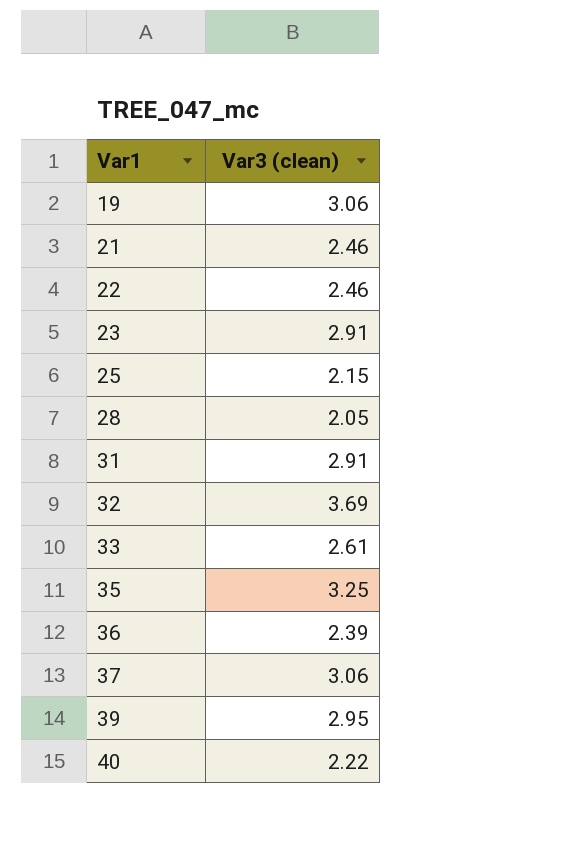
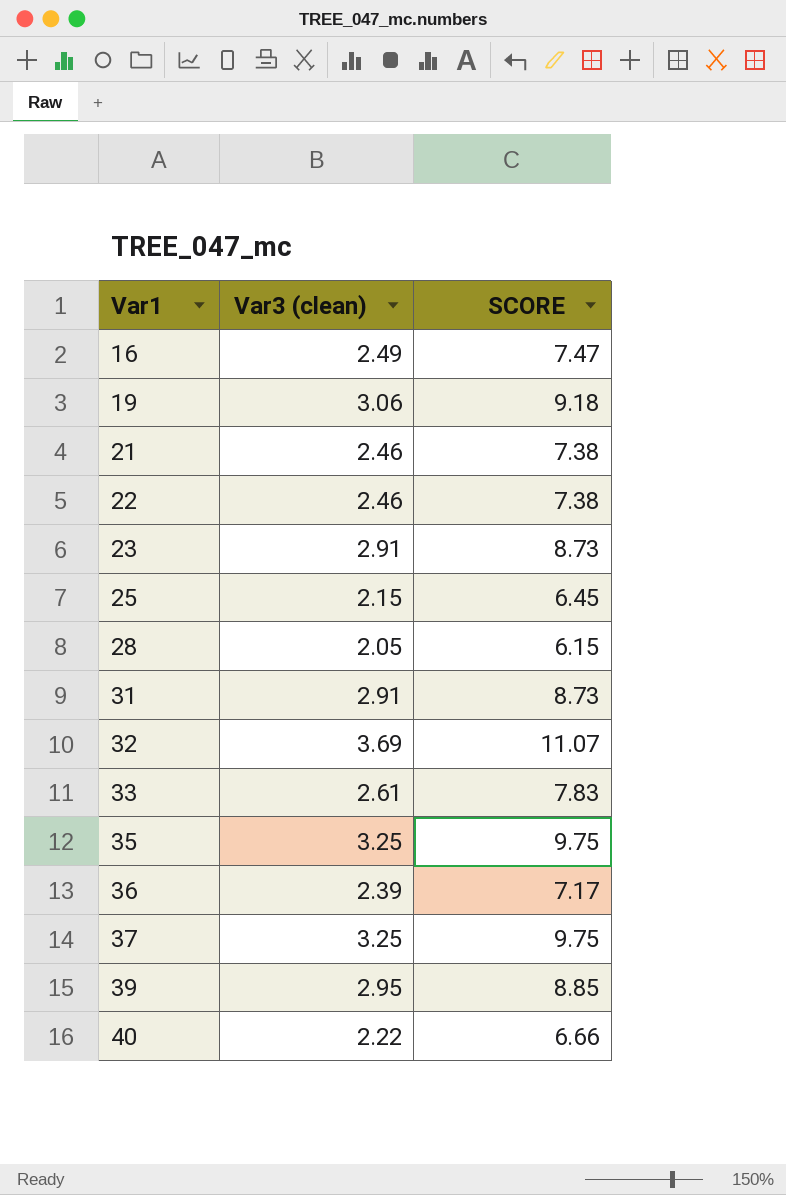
column SCORE | formula: none -> [Var3 (clean)] * 3
row 16: none -> 2.49 | 7.47
37 | Var3 (clean): 3.06 -> 3.25

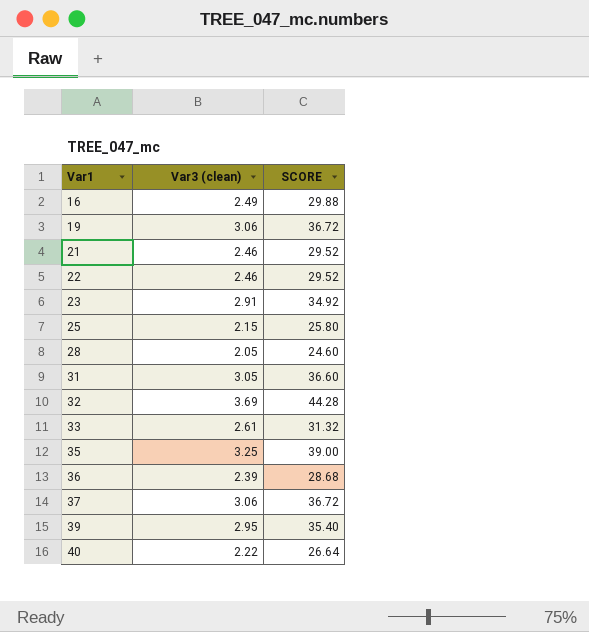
column SCORE | formula: [Var3 (clean)] * 3 -> [Var3 (clean)] * 12
31 | Var3 (clean): 2.91 -> 3.05
37 | Var3 (clean): 3.25 -> 3.06

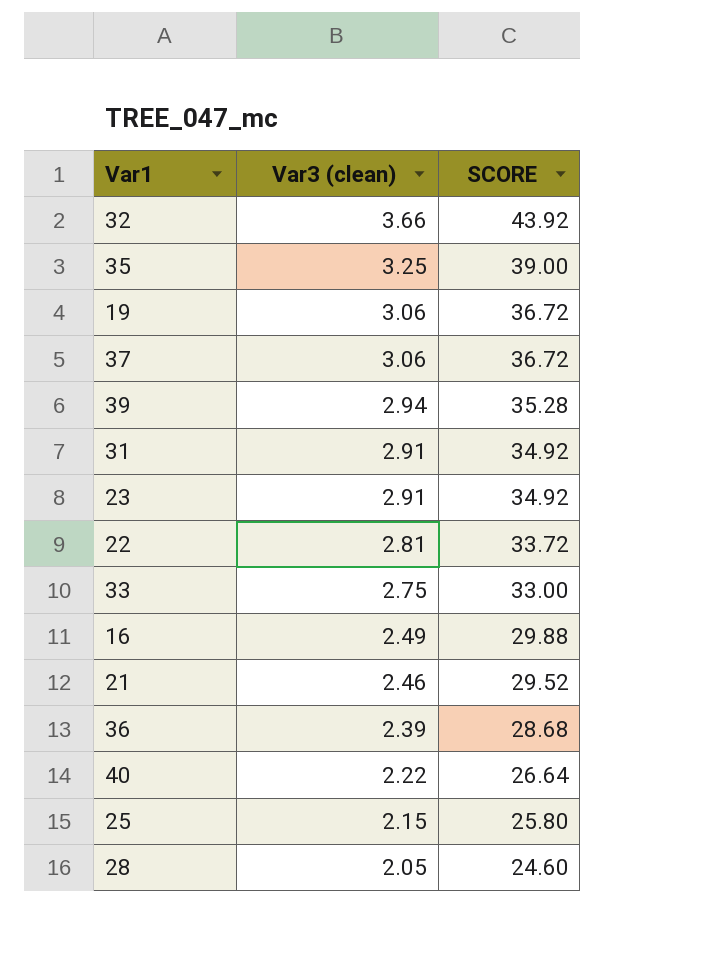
row order: Var1 ascending -> Var3 (clean) descending
32 | Var3 (clean): 3.69 -> 3.66
32 | SCORE: 44.28 -> 43.92
39 | Var3 (clean): 2.95 -> 2.94
39 | SCORE: 35.40 -> 35.28
31 | Var3 (clean): 3.05 -> 2.91
31 | SCORE: 36.60 -> 34.92
22 | Var3 (clean): 2.46 -> 2.81
22 | SCORE: 29.52 -> 33.72
33 | Var3 (clean): 2.61 -> 2.75
33 | SCORE: 31.32 -> 33.00

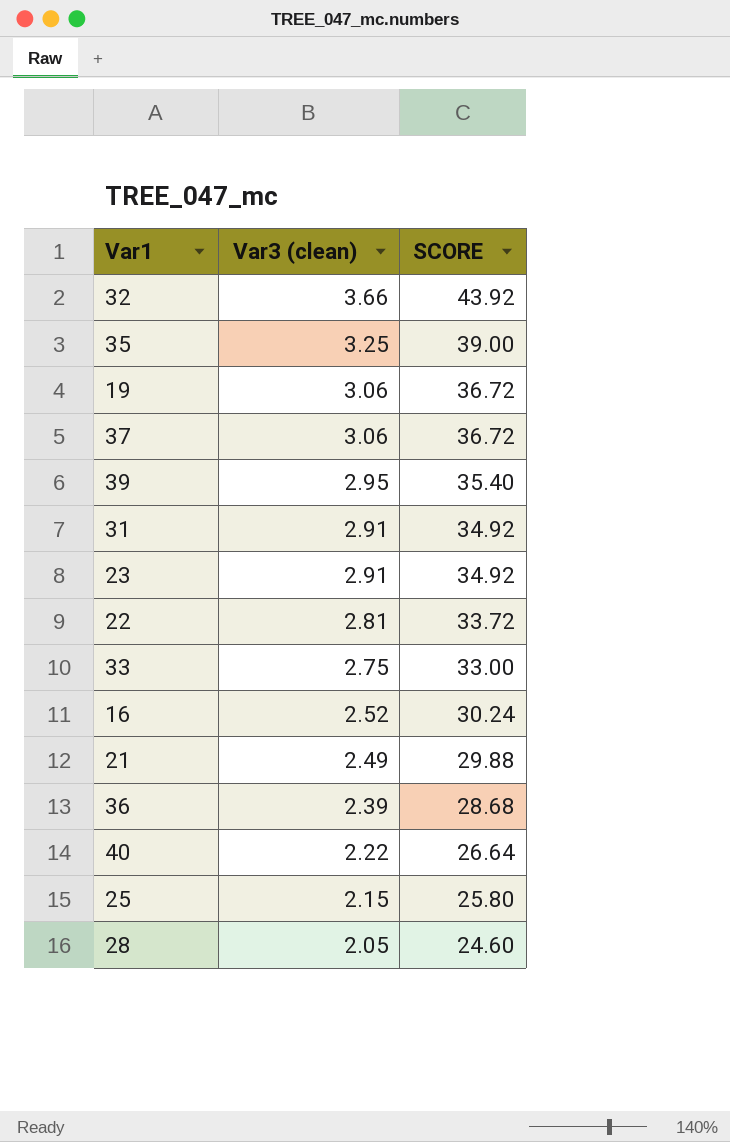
39 | Var3 (clean): 2.94 -> 2.95
39 | SCORE: 35.28 -> 35.40
16 | Var3 (clean): 2.49 -> 2.52
16 | SCORE: 29.88 -> 30.24
21 | Var3 (clean): 2.46 -> 2.49
21 | SCORE: 29.52 -> 29.88

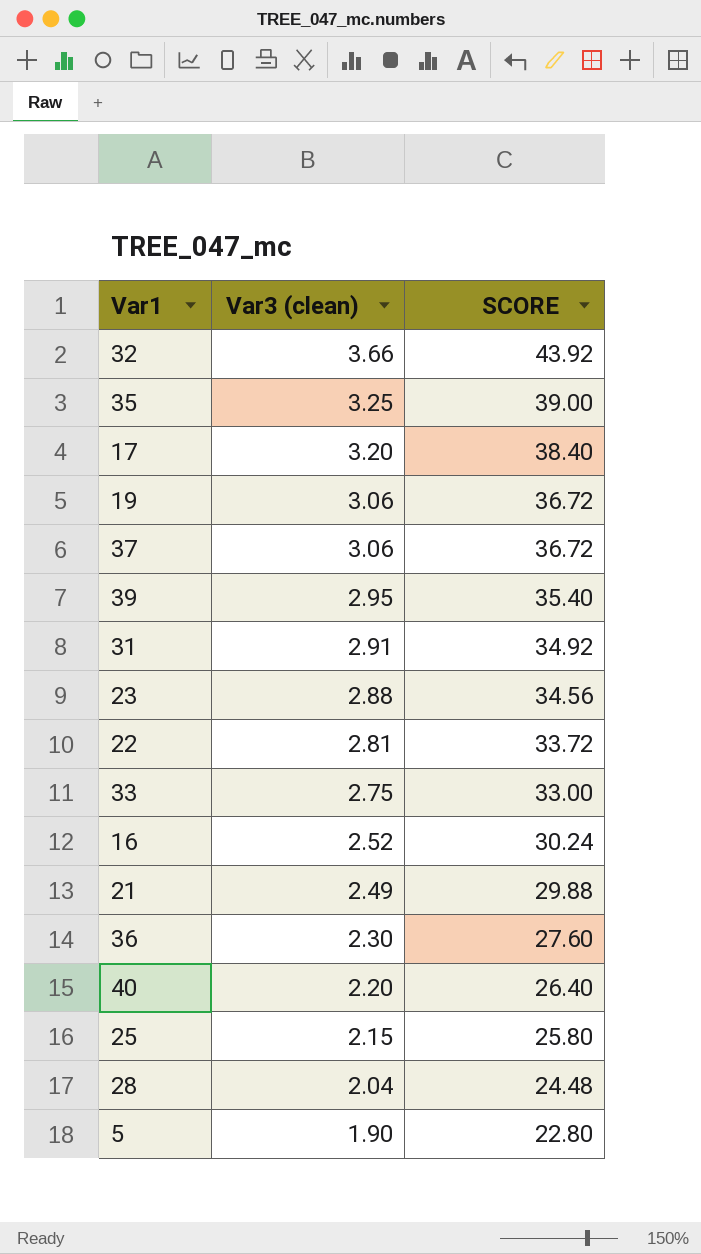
row 17: none -> 3.20 | 38.40
23 | Var3 (clean): 2.91 -> 2.88
23 | SCORE: 34.92 -> 34.56
36 | Var3 (clean): 2.39 -> 2.30
36 | SCORE: 28.68 -> 27.60
40 | Var3 (clean): 2.22 -> 2.20
40 | SCORE: 26.64 -> 26.40
28 | Var3 (clean): 2.05 -> 2.04
28 | SCORE: 24.60 -> 24.48
row 5: none -> 1.90 | 22.80

